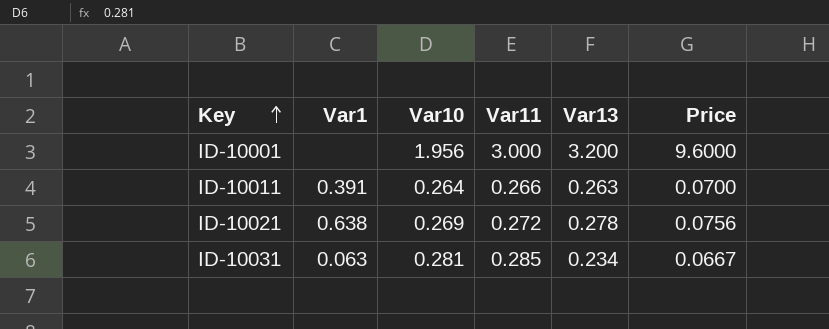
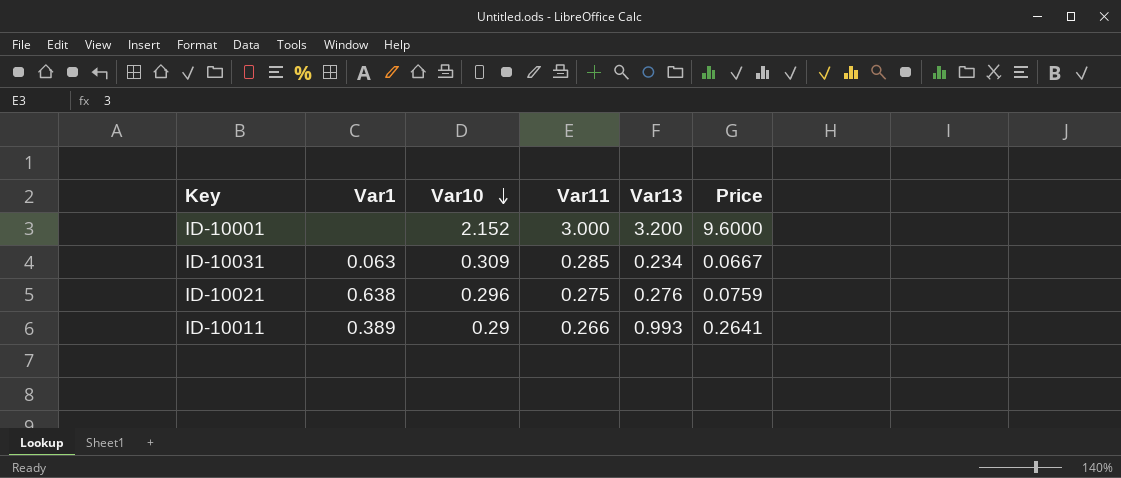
row order: Key ascending -> Var10 descending
ID-10001 | Var10: 1.956 -> 2.152
ID-10031 | Var10: 0.281 -> 0.309
ID-10021 | Var10: 0.269 -> 0.296
ID-10021 | Var11: 0.272 -> 0.275
ID-10021 | Var13: 0.278 -> 0.276
ID-10021 | Price: 0.0756 -> 0.0759
ID-10011 | Var1: 0.391 -> 0.389
ID-10011 | Var10: 0.264 -> 0.29
ID-10011 | Var13: 0.263 -> 0.993
ID-10011 | Price: 0.0700 -> 0.2641

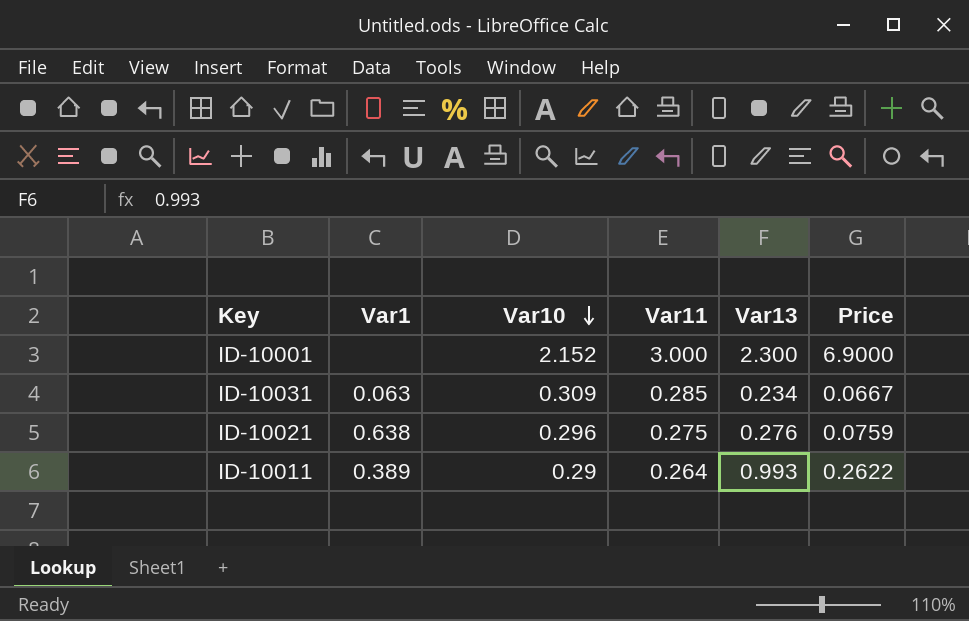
ID-10001 | Var13: 3.200 -> 2.300
ID-10001 | Price: 9.6000 -> 6.9000
ID-10011 | Var11: 0.266 -> 0.264
ID-10011 | Price: 0.2641 -> 0.2622

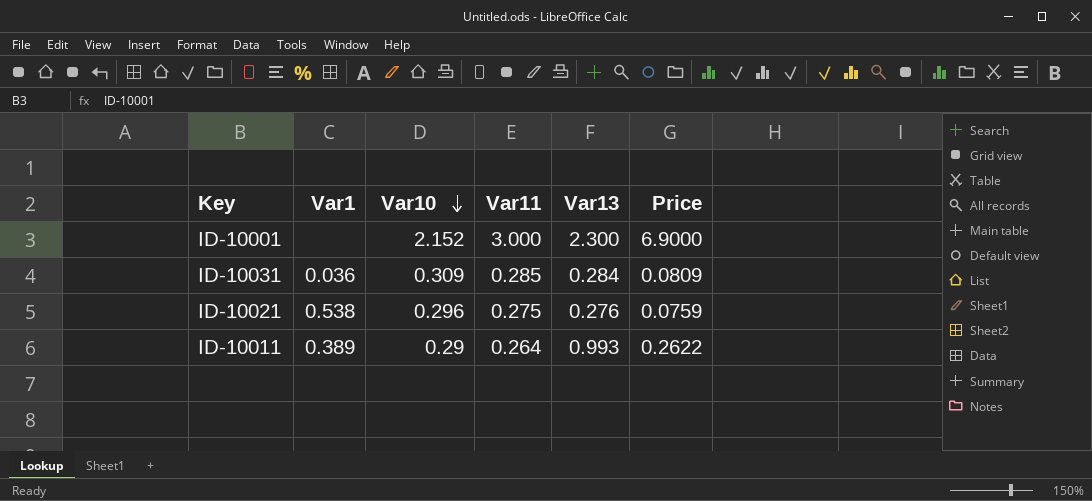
ID-10031 | Var1: 0.063 -> 0.036
ID-10031 | Var13: 0.234 -> 0.284
ID-10031 | Price: 0.0667 -> 0.0809
ID-10021 | Var1: 0.638 -> 0.538

